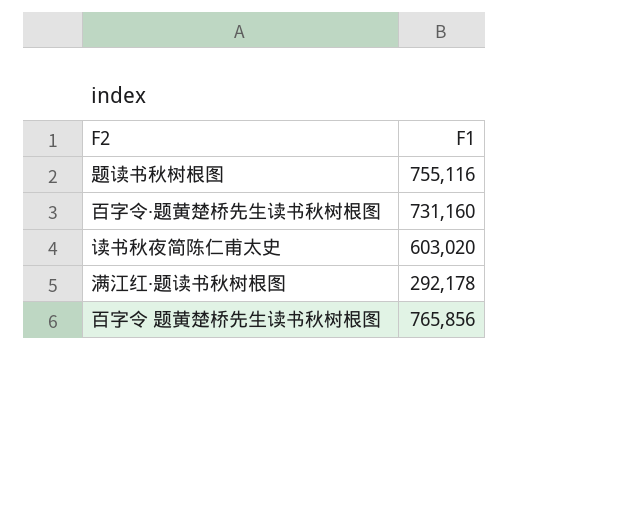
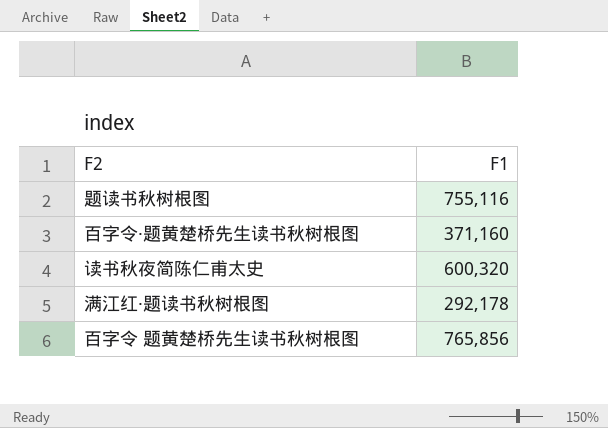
百字令·题黄楚桥先生读书秋树根图 | F1: 731,160 -> 371,160
读书秋夜简陈仁甫太史 | F1: 603,020 -> 600,320

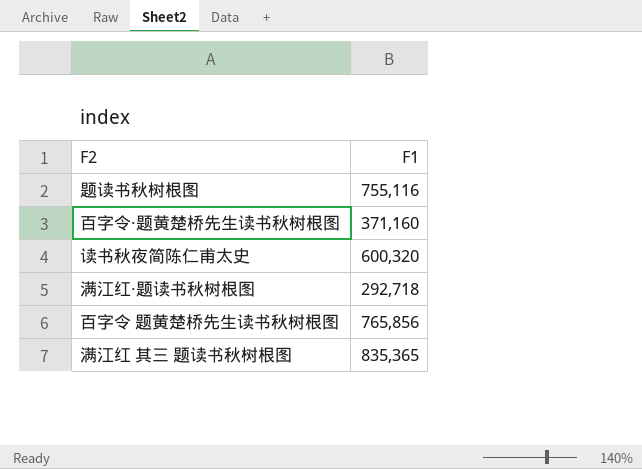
满江红·题读书秋树根图 | F1: 292,178 -> 292,718
row 满江红 其三 题读书秋树根图: none -> 835,365

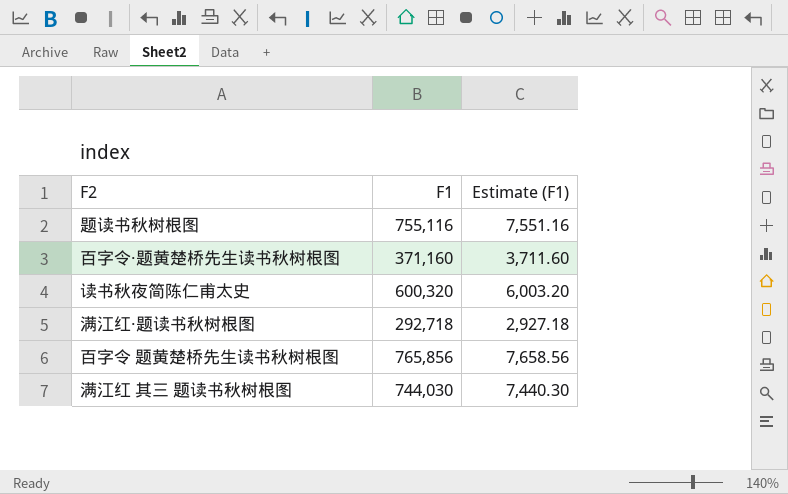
column Estimate (F1) | formula: none -> [F1] * 0.01
满江红 其三 题读书秋树根图 | F1: 835,365 -> 744,030

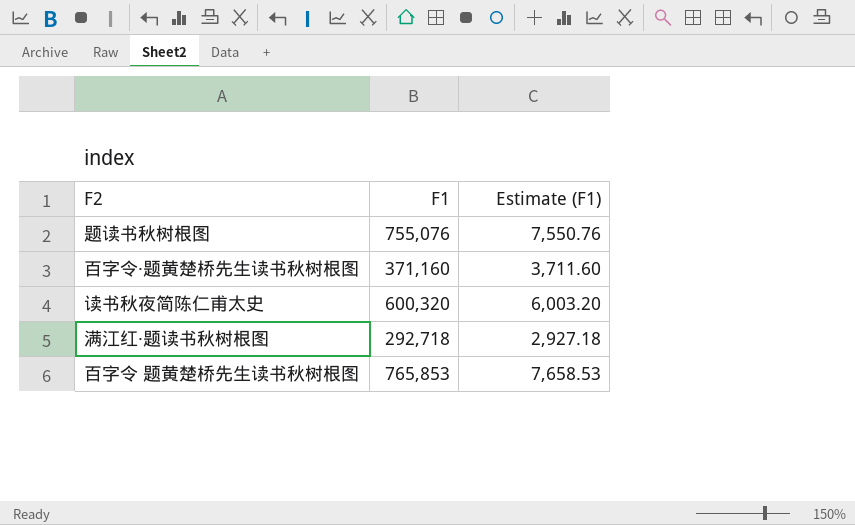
row 满江红 其三 题读书秋树根图: 744,030 | 7,440.30 -> none
题读书秋树根图 | F1: 755,116 -> 755,076
题读书秋树根图 | Estimate (F1): 7,551.16 -> 7,550.76
百字令 题黄楚桥先生读书秋树根图 | F1: 765,856 -> 765,853
百字令 题黄楚桥先生读书秋树根图 | Estimate (F1): 7,658.56 -> 7,658.53

